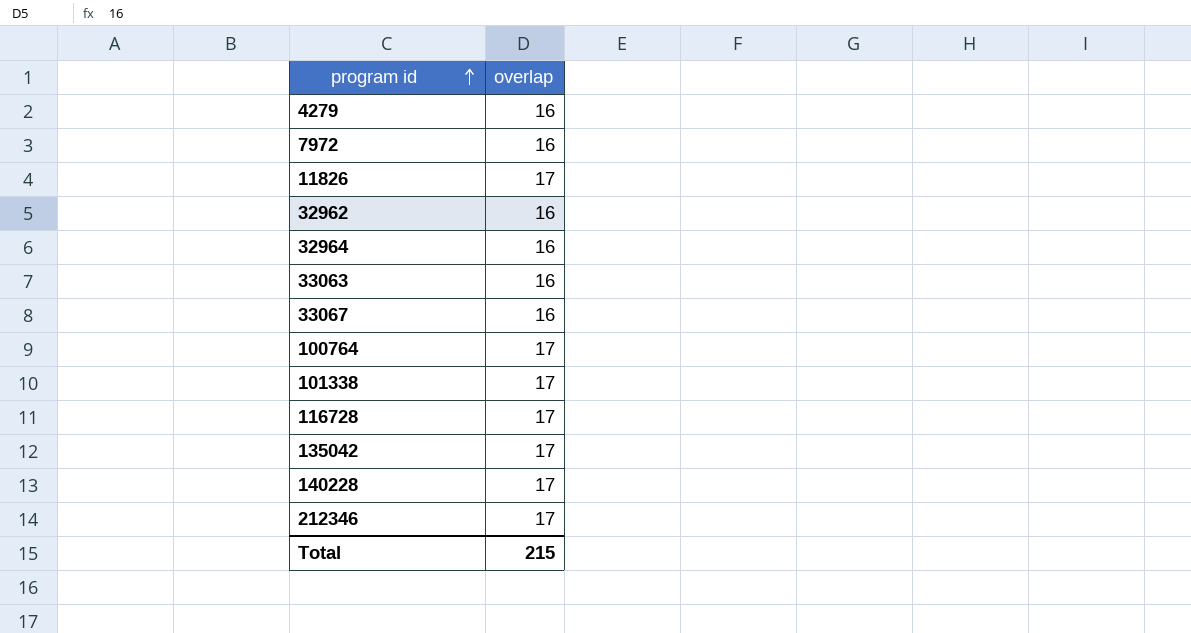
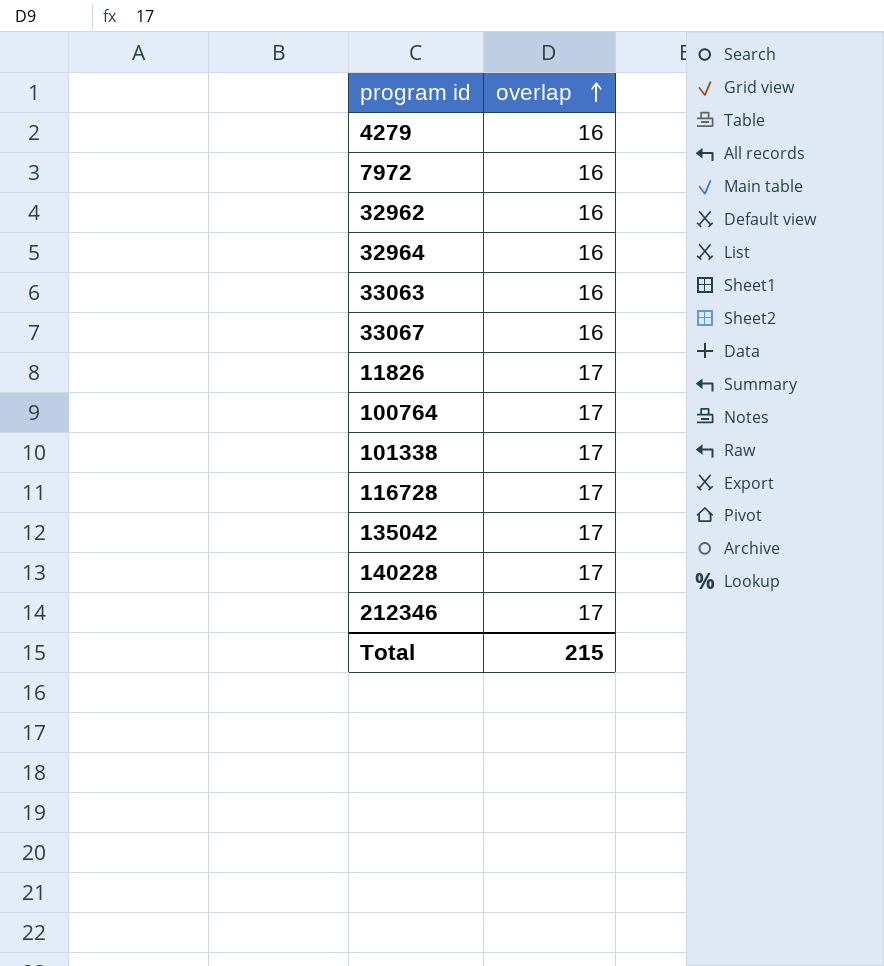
row order: program id ascending -> overlap ascending

